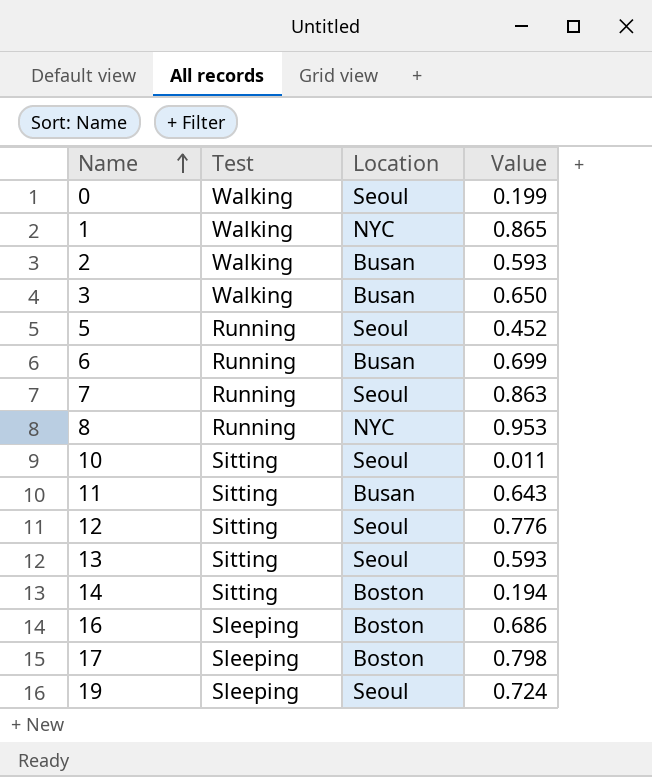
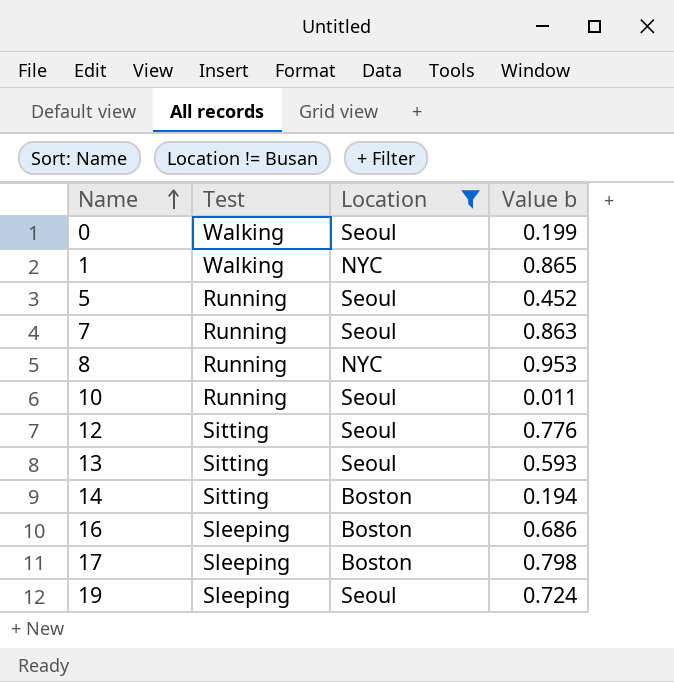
filter: none -> Location != Busan
column name: Value -> Value b
10 | Test: Sitting -> Running

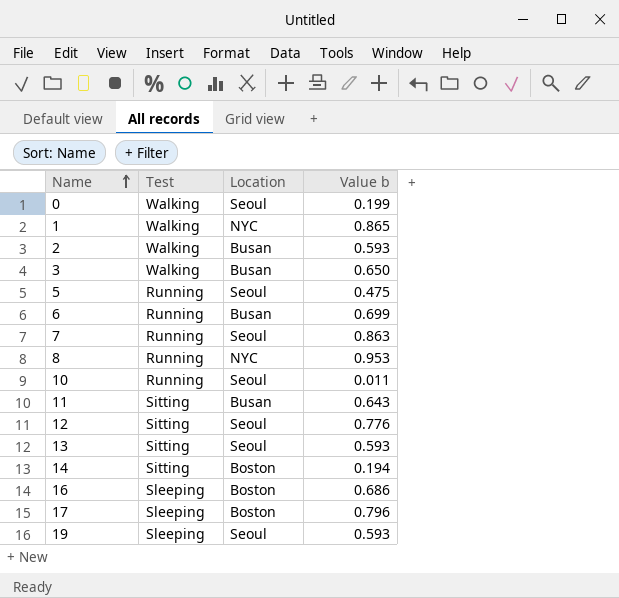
filter: Location != Busan -> none
5 | Value b: 0.452 -> 0.475
17 | Value b: 0.798 -> 0.796
19 | Value b: 0.724 -> 0.593

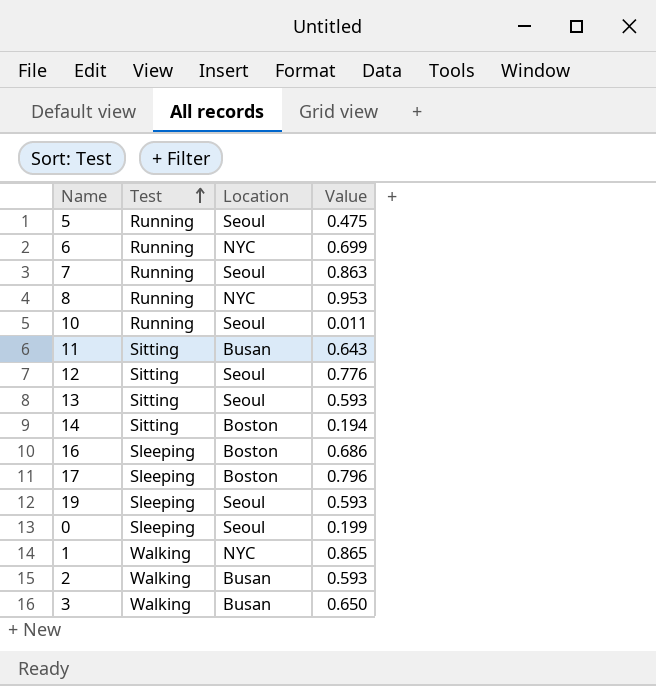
row order: Name ascending -> Test ascending
column name: Value b -> Value
6 | Location: Busan -> NYC
0 | Test: Walking -> Sleeping

